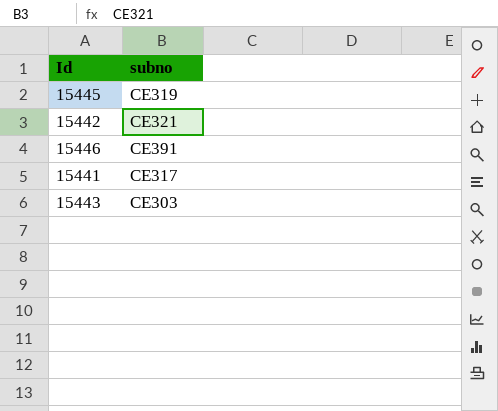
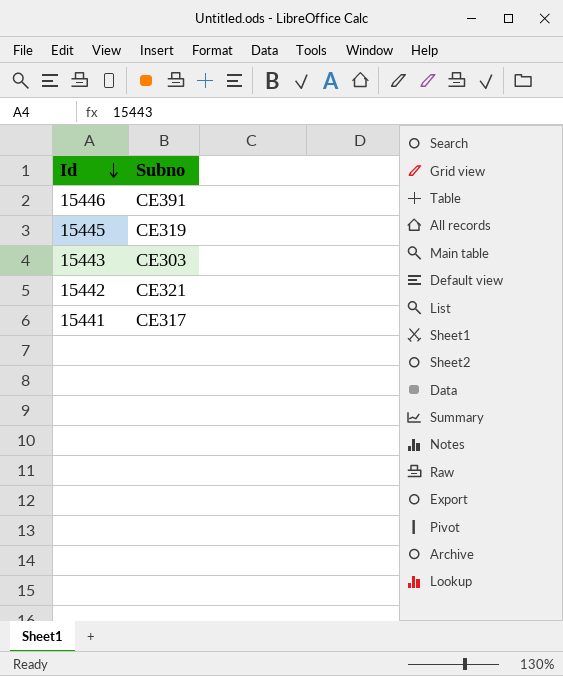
row order: none -> Id descending
column name: subno -> Subno

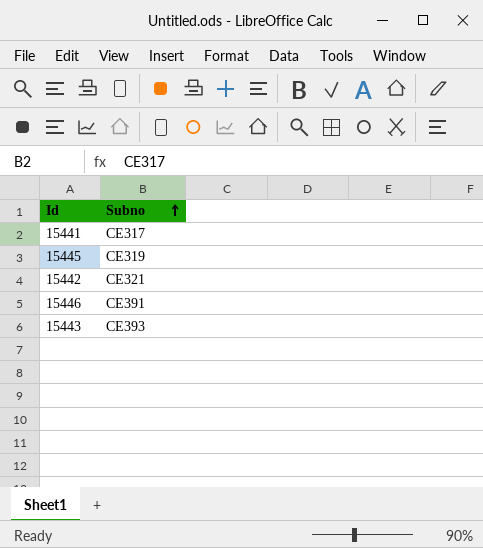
row order: Id descending -> Subno ascending
15443 | Subno: CE303 -> CE393

